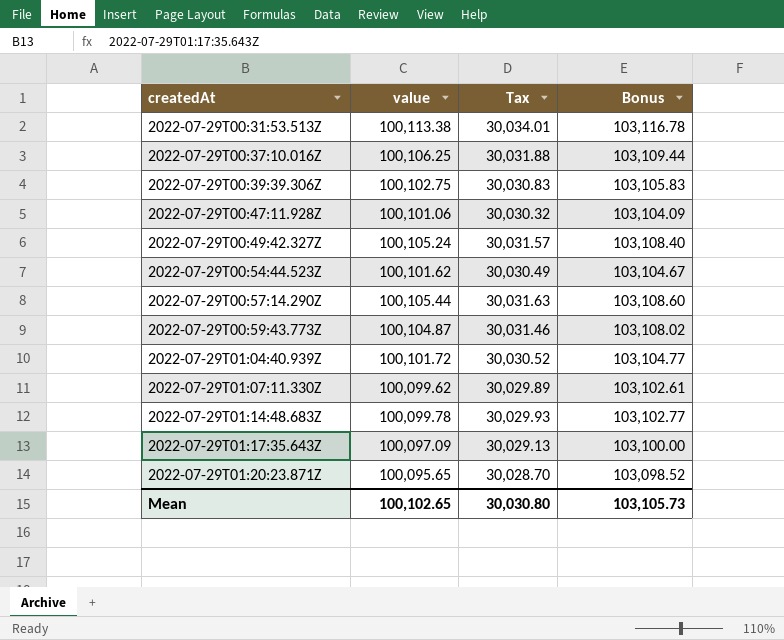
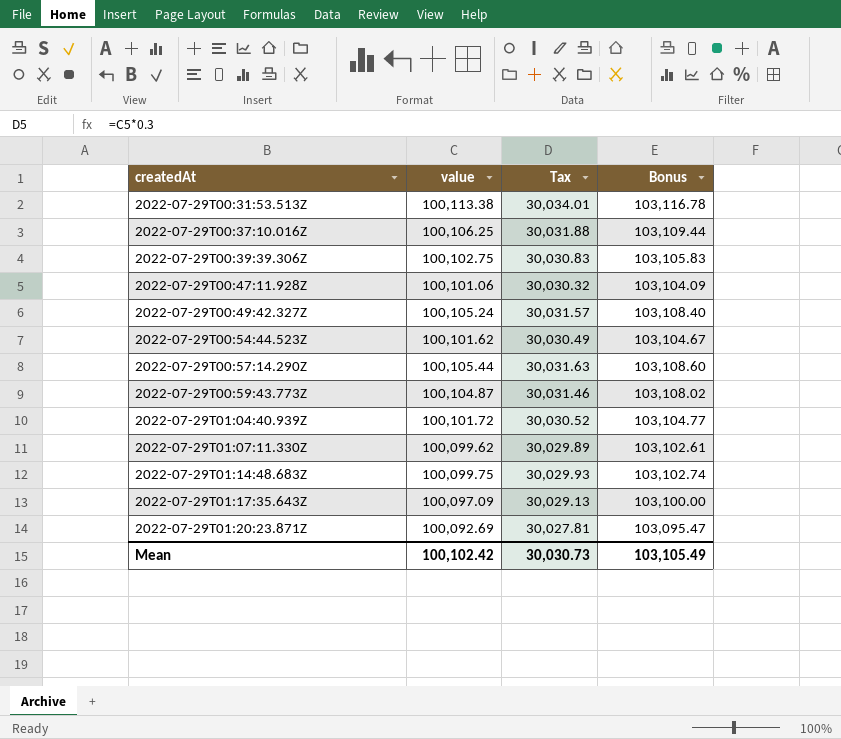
2022-07-29T01:14:48.683Z | value: 100,099.78 -> 100,099.75
2022-07-29T01:14:48.683Z | Bonus: 103,102.77 -> 103,102.74
2022-07-29T01:20:23.871Z | value: 100,095.65 -> 100,092.69
2022-07-29T01:20:23.871Z | Tax: 30,028.70 -> 30,027.81
2022-07-29T01:20:23.871Z | Bonus: 103,098.52 -> 103,095.47
Mean | value: 100,102.65 -> 100,102.42
Mean | Tax: 30,030.80 -> 30,030.73
Mean | Bonus: 103,105.73 -> 103,105.49

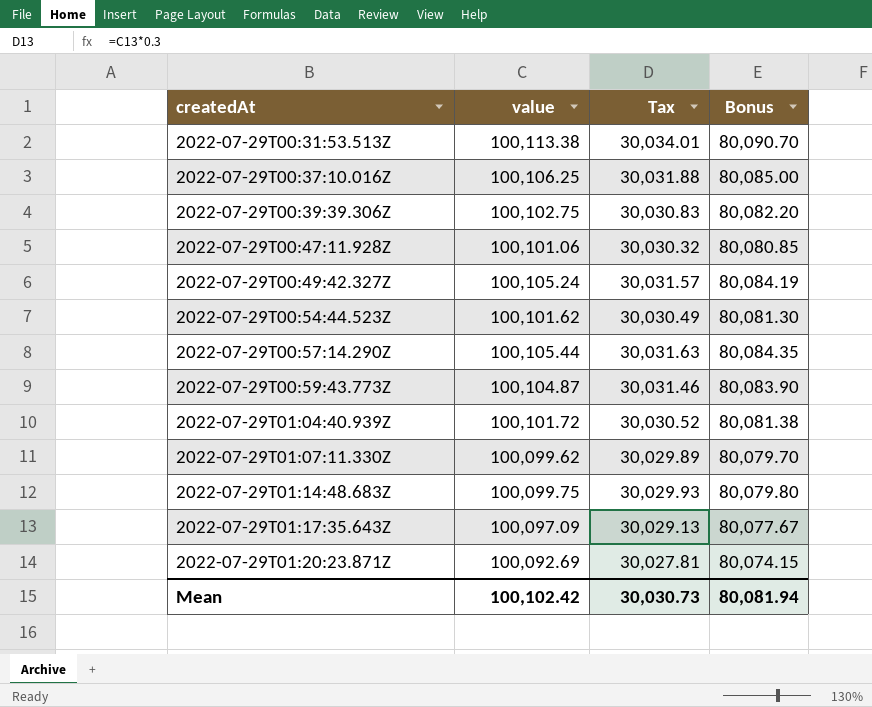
column Bonus | formula: [value] * 1.03 -> [value] * 0.8
Mean | Bonus: 103,105.49 -> 80,081.94

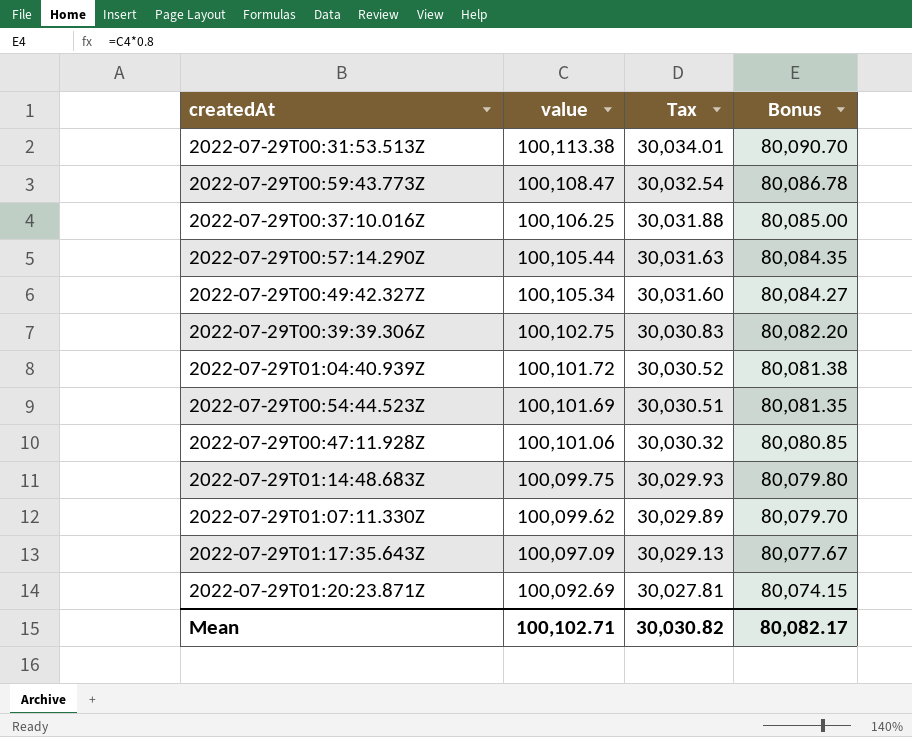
row order: createdAt ascending -> value descending
2022-07-29T00:59:43.773Z | value: 100,104.87 -> 100,108.47
2022-07-29T00:59:43.773Z | Tax: 30,031.46 -> 30,032.54
2022-07-29T00:59:43.773Z | Bonus: 80,083.90 -> 80,086.78
2022-07-29T00:49:42.327Z | value: 100,105.24 -> 100,105.34
2022-07-29T00:49:42.327Z | Tax: 30,031.57 -> 30,031.60
2022-07-29T00:49:42.327Z | Bonus: 80,084.19 -> 80,084.27
2022-07-29T00:54:44.523Z | value: 100,101.62 -> 100,101.69
2022-07-29T00:54:44.523Z | Tax: 30,030.49 -> 30,030.51
2022-07-29T00:54:44.523Z | Bonus: 80,081.30 -> 80,081.35
Mean | value: 100,102.42 -> 100,102.71
Mean | Tax: 30,030.73 -> 30,030.82
Mean | Bonus: 80,081.94 -> 80,082.17

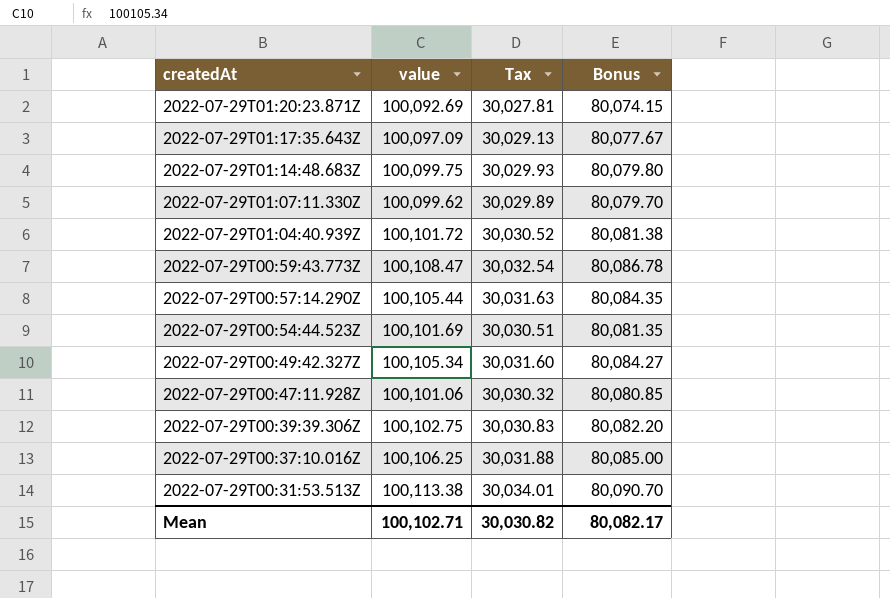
row order: value descending -> createdAt descending

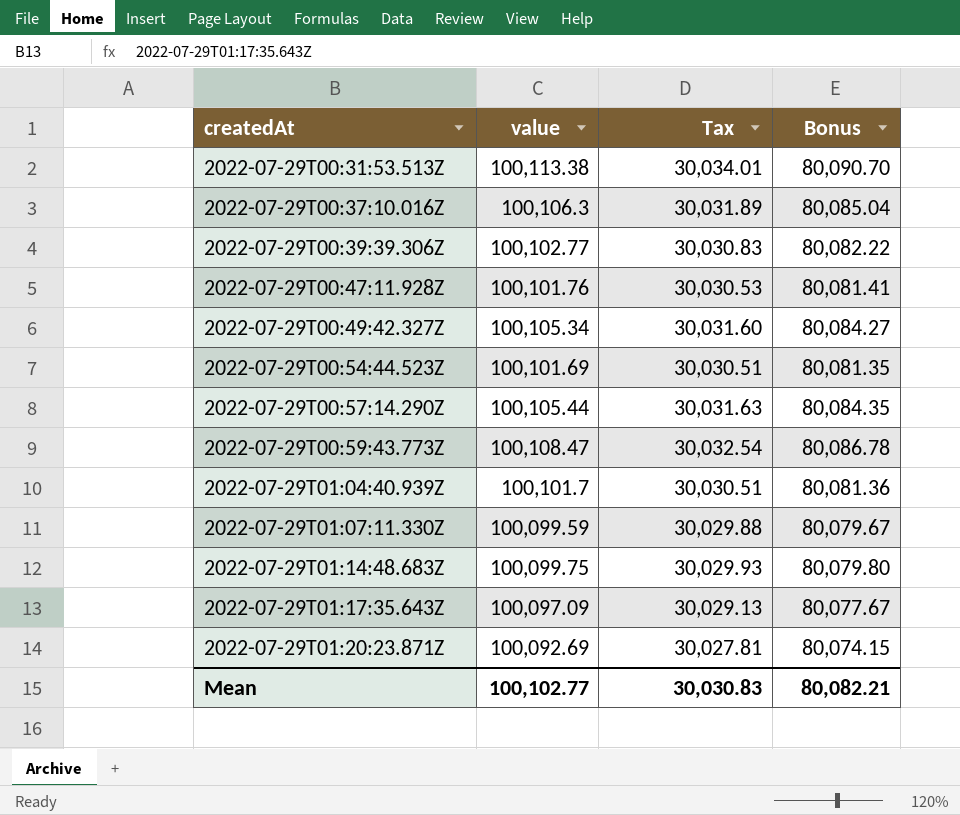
row order: createdAt descending -> createdAt ascending
2022-07-29T00:37:10.016Z | value: 100,106.25 -> 100,106.3
2022-07-29T00:37:10.016Z | Tax: 30,031.88 -> 30,031.89
2022-07-29T00:37:10.016Z | Bonus: 80,085.00 -> 80,085.04
2022-07-29T00:39:39.306Z | value: 100,102.75 -> 100,102.77
2022-07-29T00:39:39.306Z | Bonus: 80,082.20 -> 80,082.22
2022-07-29T00:47:11.928Z | value: 100,101.06 -> 100,101.76
2022-07-29T00:47:11.928Z | Tax: 30,030.32 -> 30,030.53
2022-07-29T00:47:11.928Z | Bonus: 80,080.85 -> 80,081.41
2022-07-29T01:04:40.939Z | value: 100,101.72 -> 100,101.7
2022-07-29T01:04:40.939Z | Tax: 30,030.52 -> 30,030.51
2022-07-29T01:04:40.939Z | Bonus: 80,081.38 -> 80,081.36
2022-07-29T01:07:11.330Z | value: 100,099.62 -> 100,099.59
2022-07-29T01:07:11.330Z | Tax: 30,029.89 -> 30,029.88
2022-07-29T01:07:11.330Z | Bonus: 80,079.70 -> 80,079.67
Mean | value: 100,102.71 -> 100,102.77
Mean | Tax: 30,030.82 -> 30,030.83
Mean | Bonus: 80,082.17 -> 80,082.21

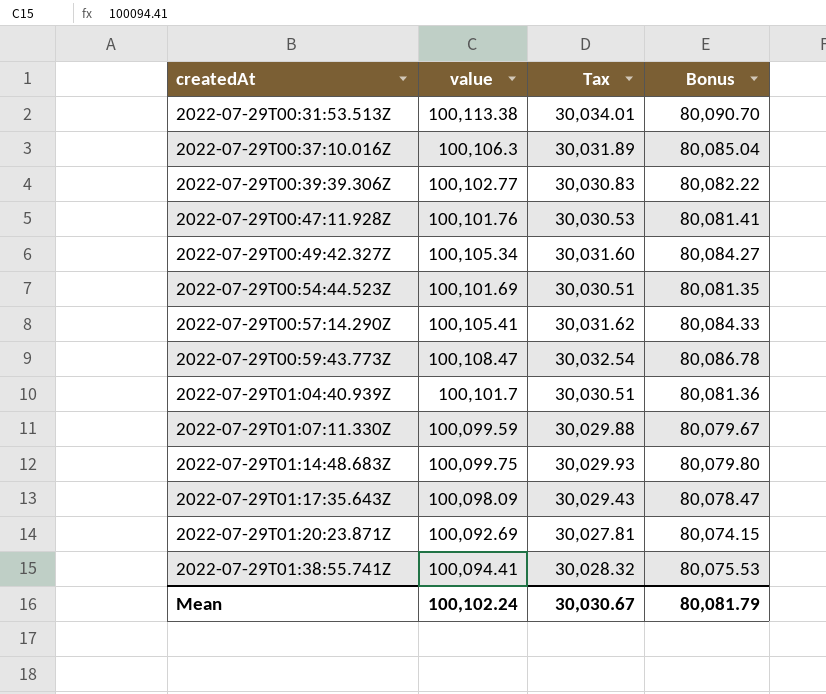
2022-07-29T00:57:14.290Z | value: 100,105.44 -> 100,105.41
2022-07-29T00:57:14.290Z | Tax: 30,031.63 -> 30,031.62
2022-07-29T00:57:14.290Z | Bonus: 80,084.35 -> 80,084.33
2022-07-29T01:17:35.643Z | value: 100,097.09 -> 100,098.09
2022-07-29T01:17:35.643Z | Tax: 30,029.13 -> 30,029.43
2022-07-29T01:17:35.643Z | Bonus: 80,077.67 -> 80,078.47
row 2022-07-29T01:38:55.741Z: none -> 100,094.41 | 30,028.32 | 80,075.53
Mean | value: 100,102.77 -> 100,102.24
Mean | Tax: 30,030.83 -> 30,030.67
Mean | Bonus: 80,082.21 -> 80,081.79

